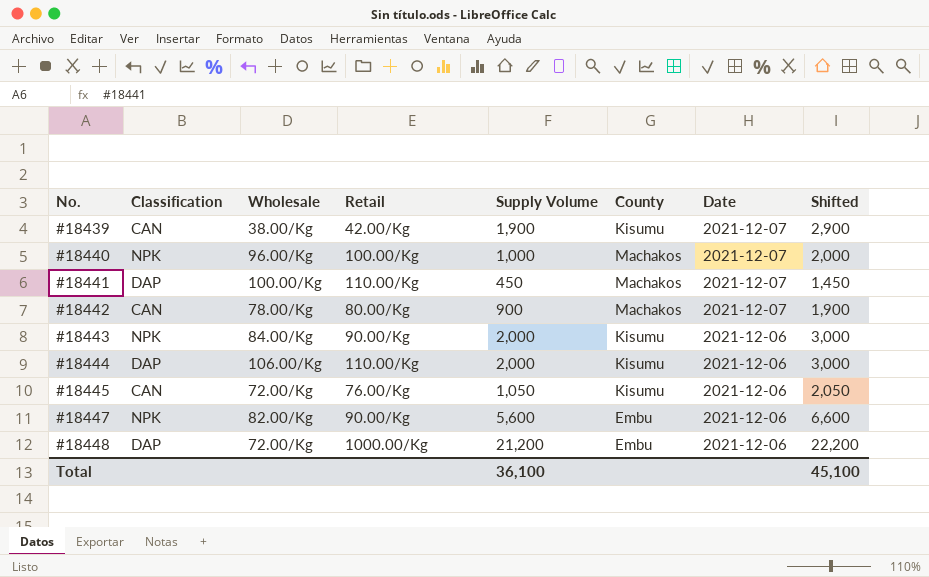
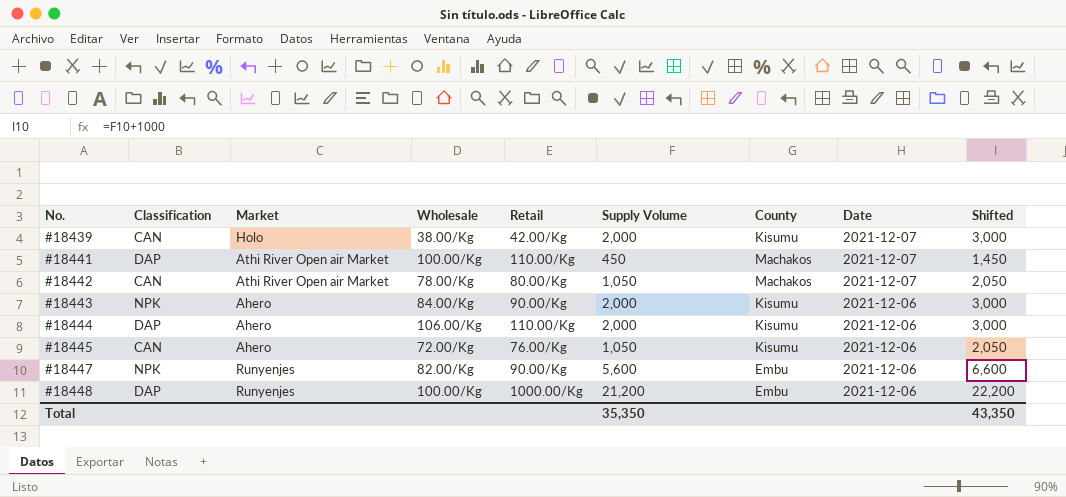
column Market | position: none -> 3
row #18440: NPK | 96.00/Kg | 100.00/Kg | 1,000 | Machakos | 2021-12-07 | 2,000 -> none
#18439 | Supply Volume: 1,900 -> 2,000
#18439 | Shifted: 2,900 -> 3,000
#18442 | Supply Volume: 900 -> 1,050
#18442 | Shifted: 1,900 -> 2,050
#18448 | Wholesale: 72.00/Kg -> 100.00/Kg
Total | Supply Volume: 36,100 -> 35,350
Total | Shifted: 45,100 -> 43,350

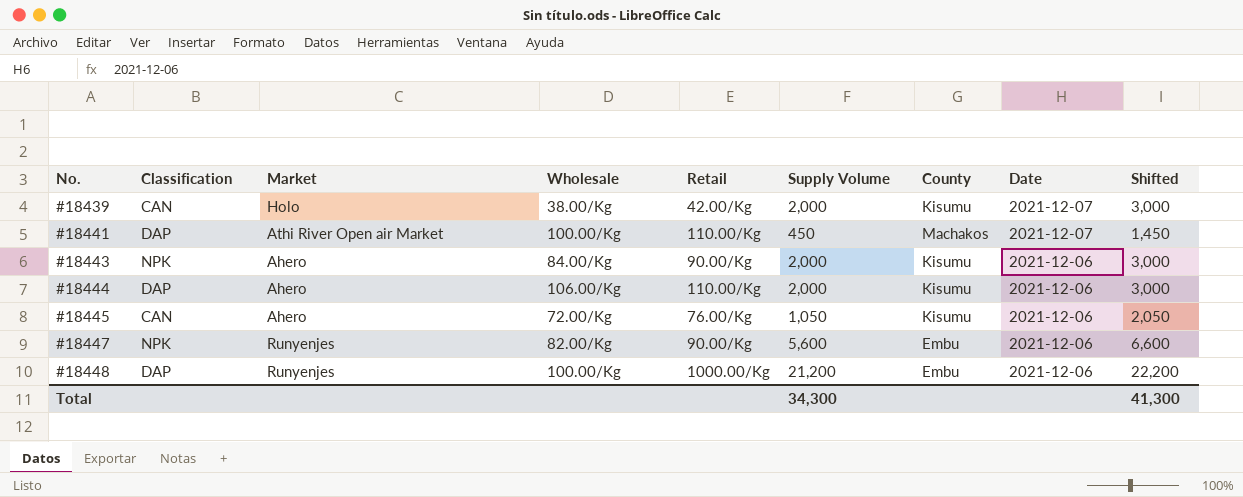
row #18442: CAN | Athi River Open air Market | 78.00/Kg | 80.00/Kg | 1,050 | Machakos | 2021-12-07 | 2,050 -> none
Total | Supply Volume: 35,350 -> 34,300
Total | Shifted: 43,350 -> 41,300

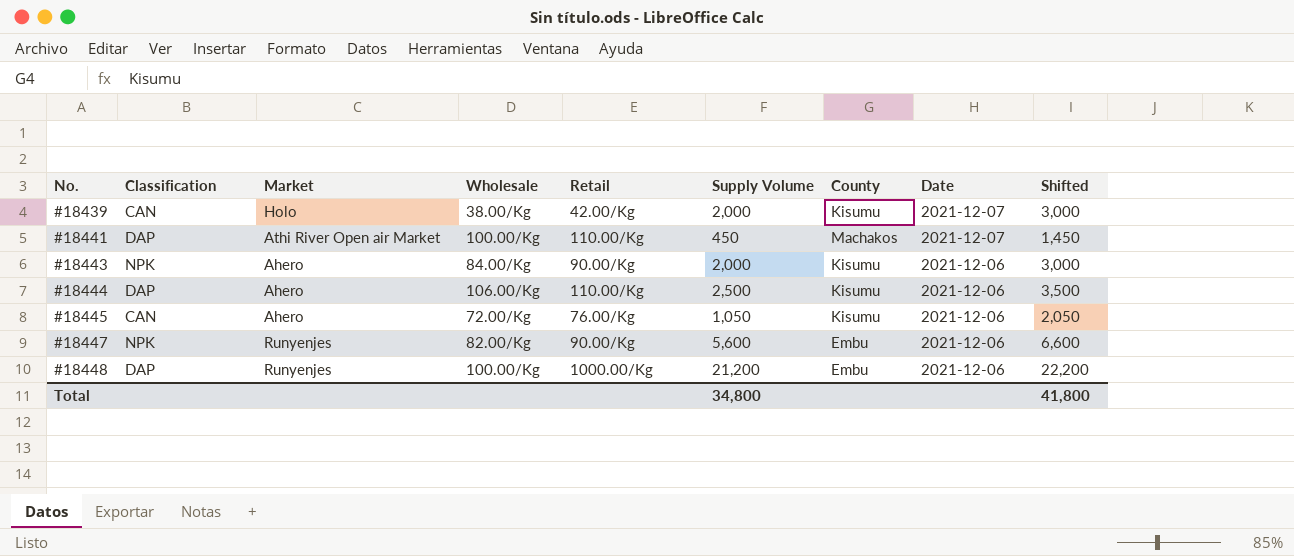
#18444 | Supply Volume: 2,000 -> 2,500
#18444 | Shifted: 3,000 -> 3,500
Total | Supply Volume: 34,300 -> 34,800
Total | Shifted: 41,300 -> 41,800

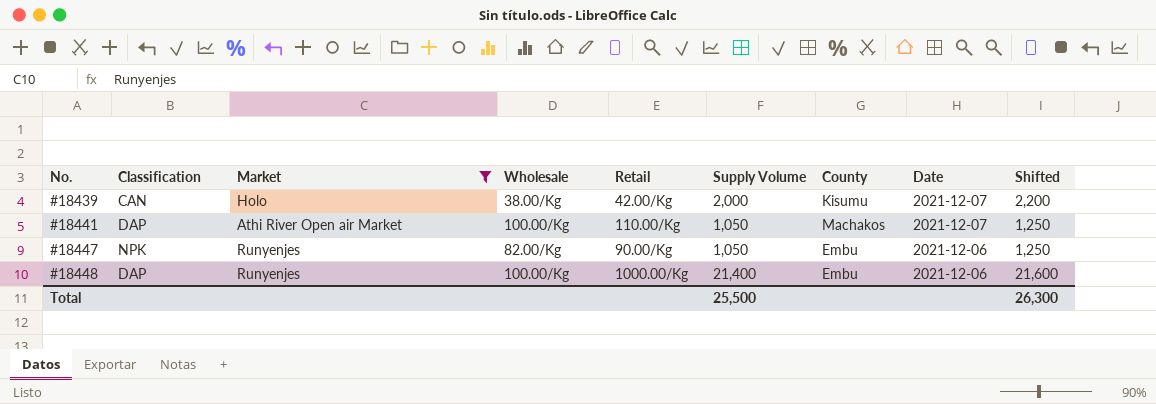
filter: none -> Market != Ahero
column Shifted | formula: [Supply Volume] + 1000 -> [Supply Volume] + 200
#18441 | Supply Volume: 450 -> 1,050
#18447 | Supply Volume: 5,600 -> 1,050
#18448 | Supply Volume: 21,200 -> 21,400
Total | Supply Volume: 34,800 -> 25,500
Total | Shifted: 41,800 -> 26,300

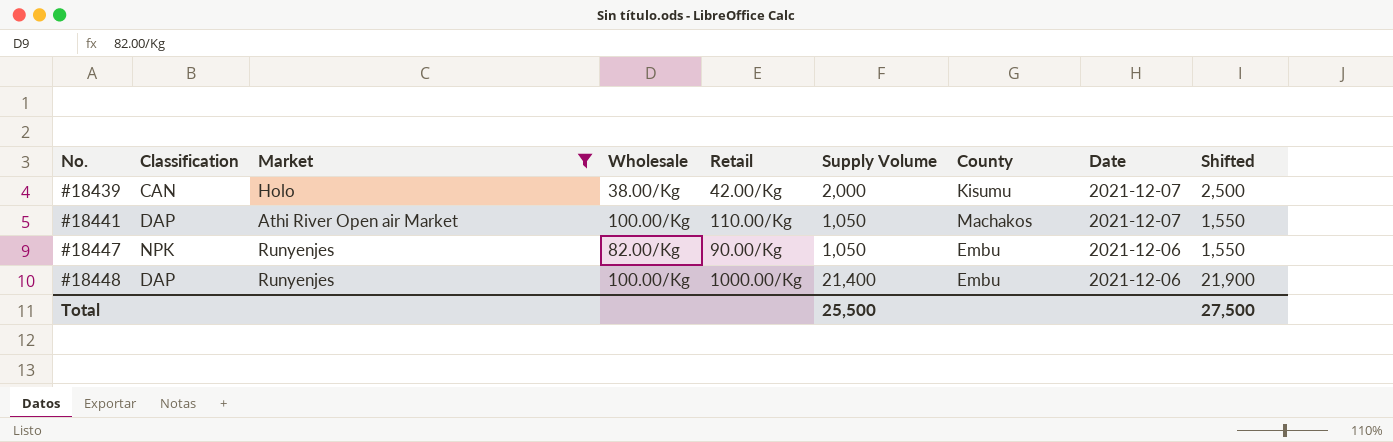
column Shifted | formula: [Supply Volume] + 200 -> [Supply Volume] + 500
Total | Shifted: 26,300 -> 27,500

